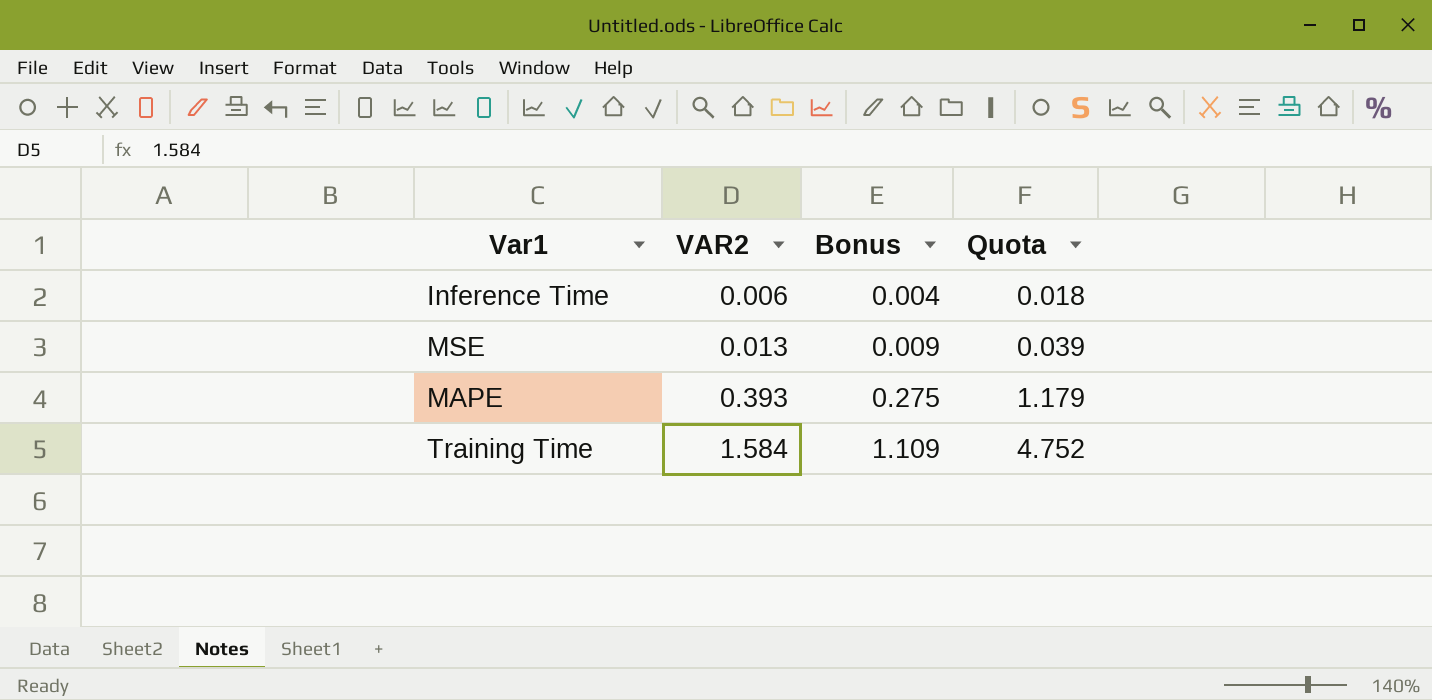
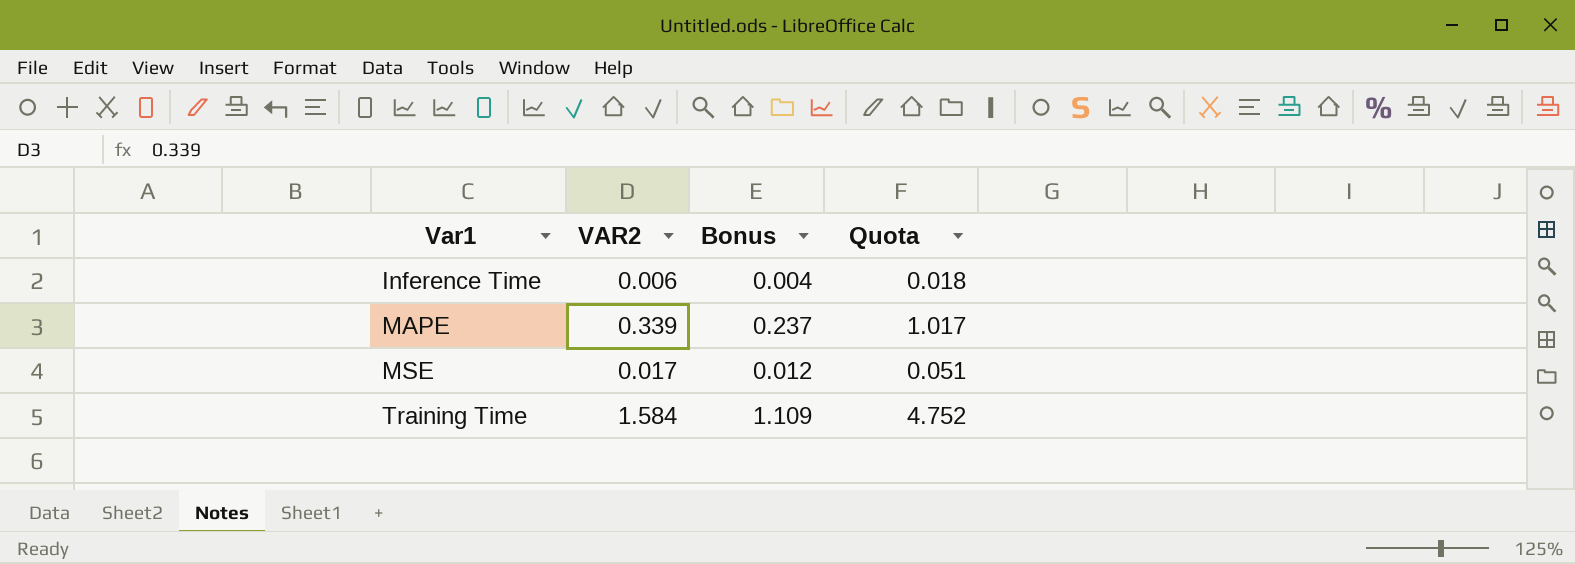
row order: VAR2 ascending -> Var1 ascending
MAPE | VAR2: 0.393 -> 0.339
MAPE | Bonus: 0.275 -> 0.237
MAPE | Quota: 1.179 -> 1.017
MSE | VAR2: 0.013 -> 0.017
MSE | Bonus: 0.009 -> 0.012
MSE | Quota: 0.039 -> 0.051

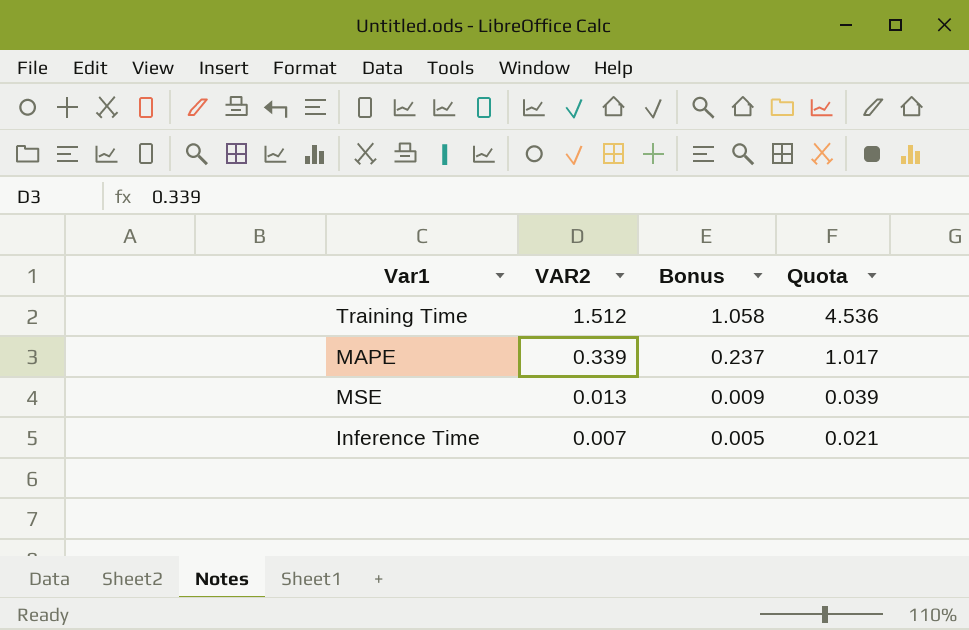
row order: Var1 ascending -> VAR2 descending
Training Time | VAR2: 1.584 -> 1.512
Training Time | Bonus: 1.109 -> 1.058
Training Time | Quota: 4.752 -> 4.536
MSE | VAR2: 0.017 -> 0.013
MSE | Bonus: 0.012 -> 0.009
MSE | Quota: 0.051 -> 0.039
Inference Time | VAR2: 0.006 -> 0.007
Inference Time | Bonus: 0.004 -> 0.005
Inference Time | Quota: 0.018 -> 0.021

